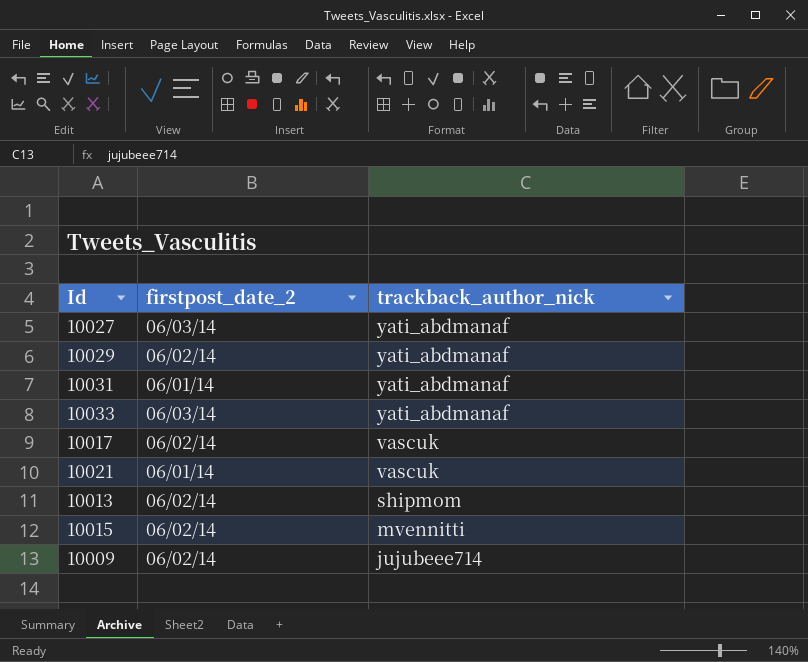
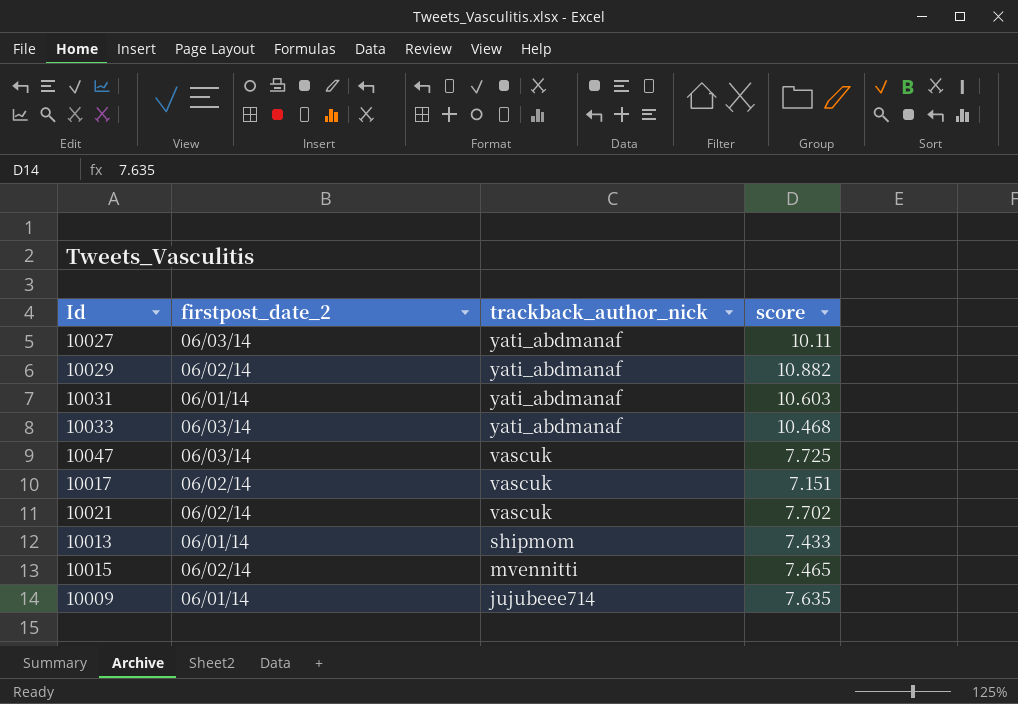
column score | position: none -> 4
row 10047: none -> 06/03/14 | vascuk | 7.725
10021 | firstpost_date_2: 06/01/14 -> 06/02/14
10013 | firstpost_date_2: 06/02/14 -> 06/01/14
10009 | firstpost_date_2: 06/02/14 -> 06/01/14

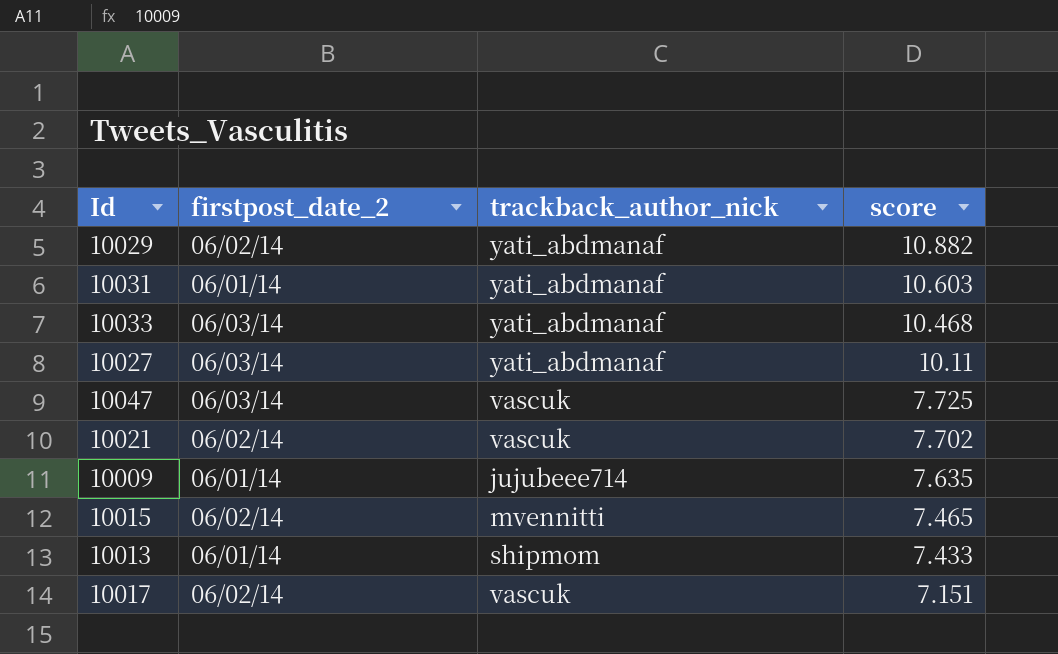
row order: trackback_author_nick descending -> score descending

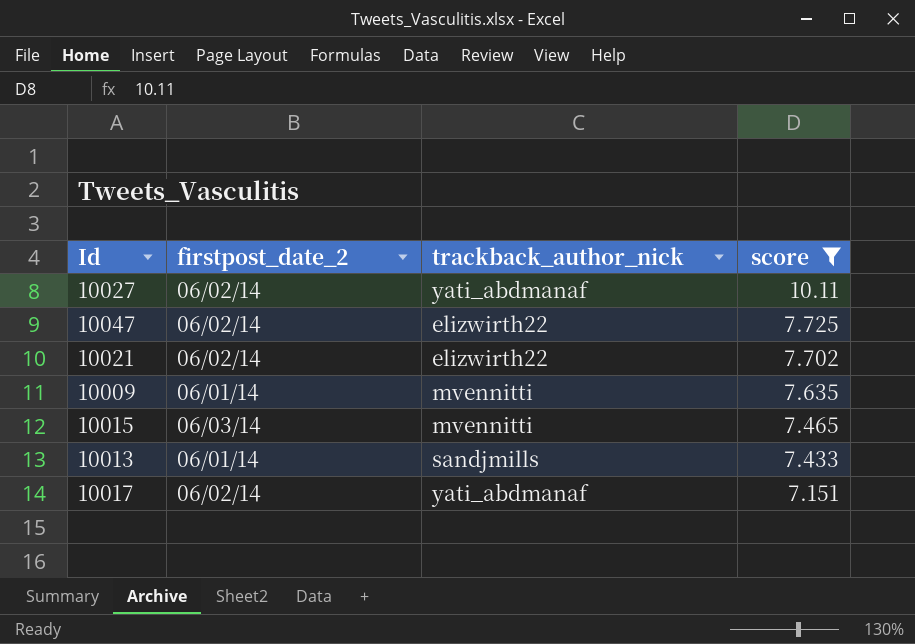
filter: none -> score <= 10.11
10027 | firstpost_date_2: 06/03/14 -> 06/02/14
10047 | firstpost_date_2: 06/03/14 -> 06/02/14
10047 | trackback_author_nick: vascuk -> elizwirth22
10021 | trackback_author_nick: vascuk -> elizwirth22
10009 | trackback_author_nick: jujubeee714 -> mvennitti
10015 | firstpost_date_2: 06/02/14 -> 06/03/14
10013 | trackback_author_nick: shipmom -> sandjmills
10017 | trackback_author_nick: vascuk -> yati_abdmanaf

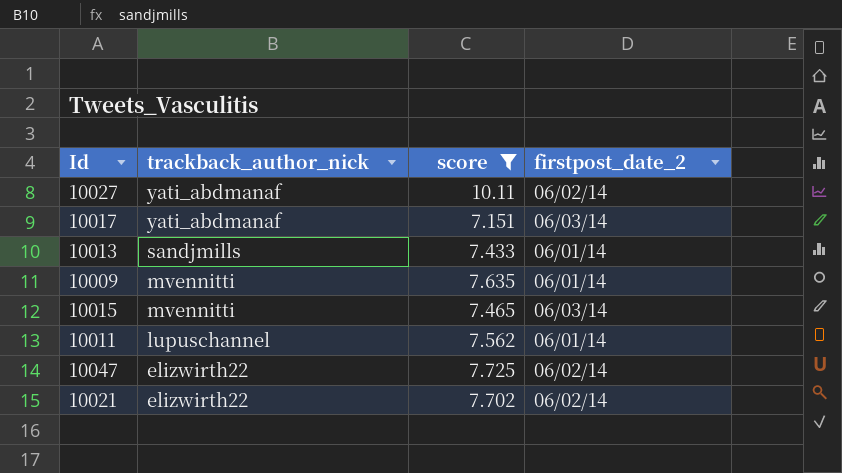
row order: score descending -> trackback_author_nick descending
column firstpost_date_2 | position: 2 -> 4
10017 | firstpost_date_2: 06/02/14 -> 06/03/14
row 10011: none -> lupuschannel | 7.562 | 06/01/14

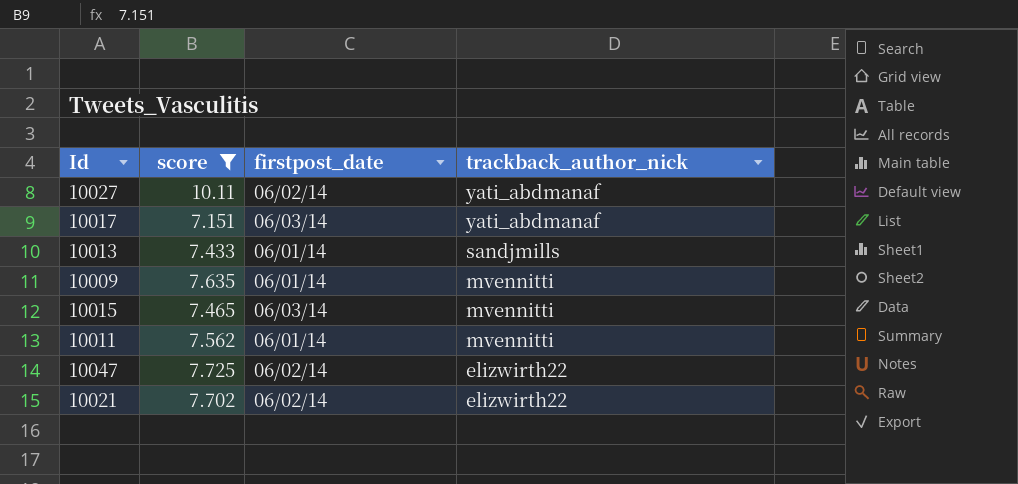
column name: firstpost_date_2 -> firstpost_date
column trackback_author_nick | position: 2 -> 4
10011 | trackback_author_nick: lupuschannel -> mvennitti

